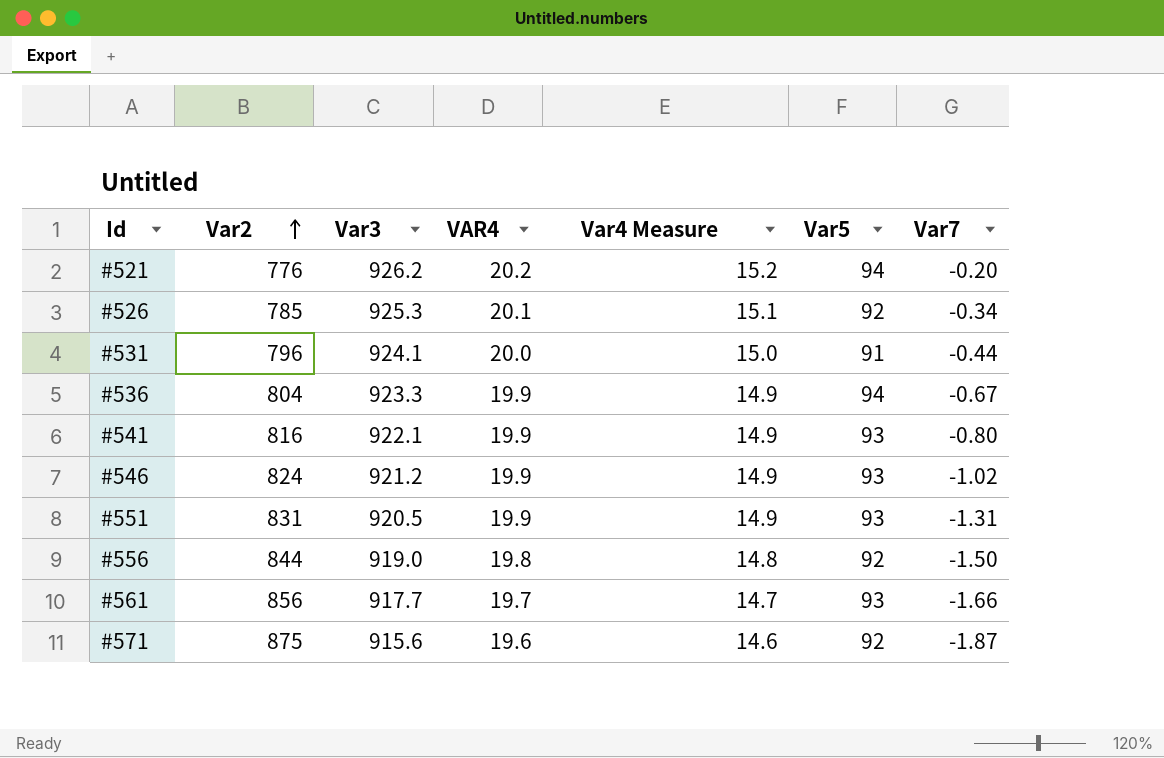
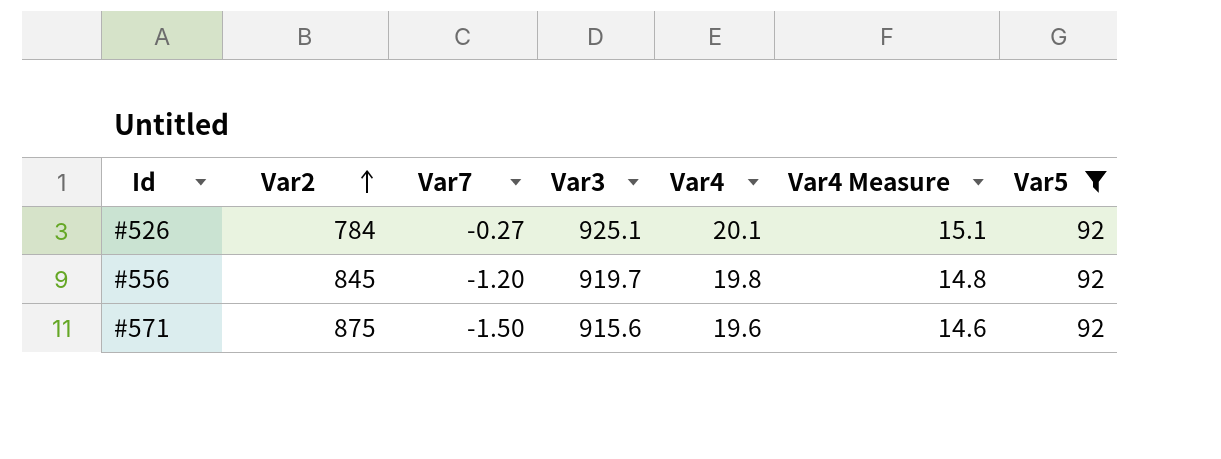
filter: none -> Var5 = 92
column Var7 | position: 7 -> 3
column name: VAR4 -> Var4
#526 | Var2: 785 -> 784
#526 | Var7: -0.34 -> -0.27
#526 | Var3: 925.3 -> 925.1
#556 | Var2: 844 -> 845
#556 | Var7: -1.50 -> -1.20
#556 | Var3: 919.0 -> 919.7
#571 | Var7: -1.87 -> -1.50

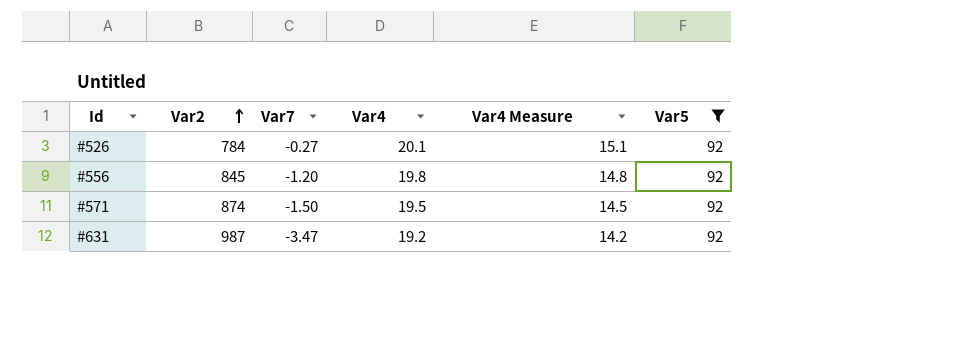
column Var3 | position: 4 -> none
#571 | Var2: 875 -> 874
#571 | Var4: 19.6 -> 19.5
#571 | Var4 Measure: 14.6 -> 14.5
row #631: none -> 987 | -3.47 | 19.2 | 14.2 | 92

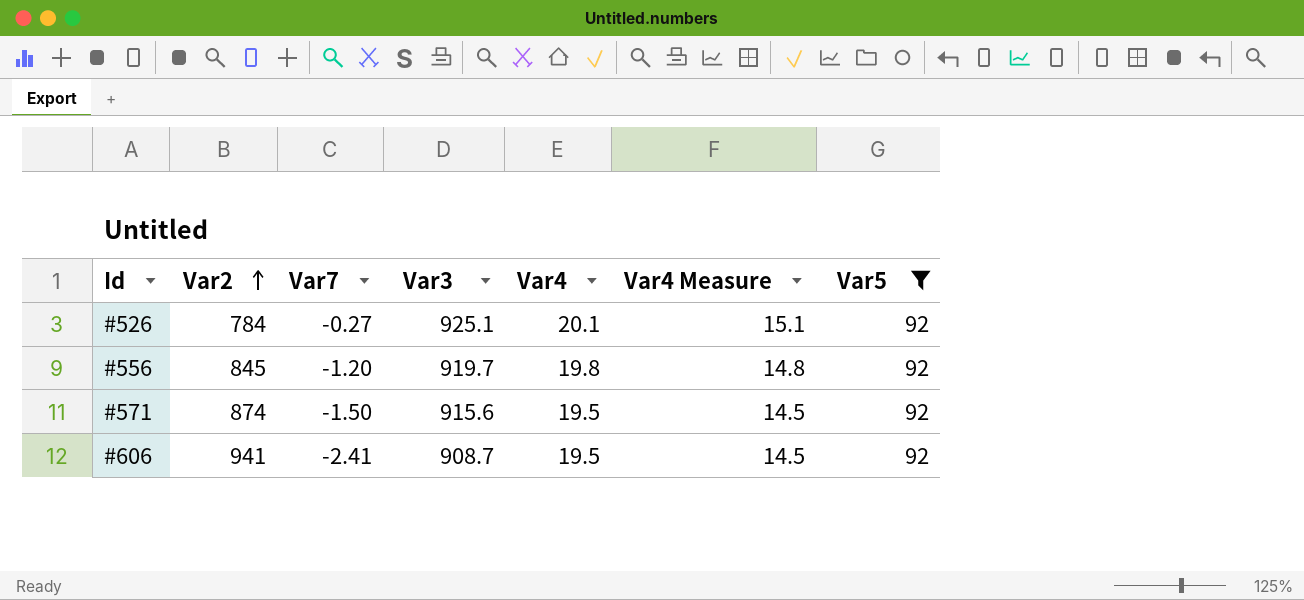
column Var3 | position: none -> 4
row #631: 987 | -3.47 | 19.2 | 14.2 | 92 -> none
row #606: none -> 941 | -2.41 | 908.7 | 19.5 | 14.5 | 92

